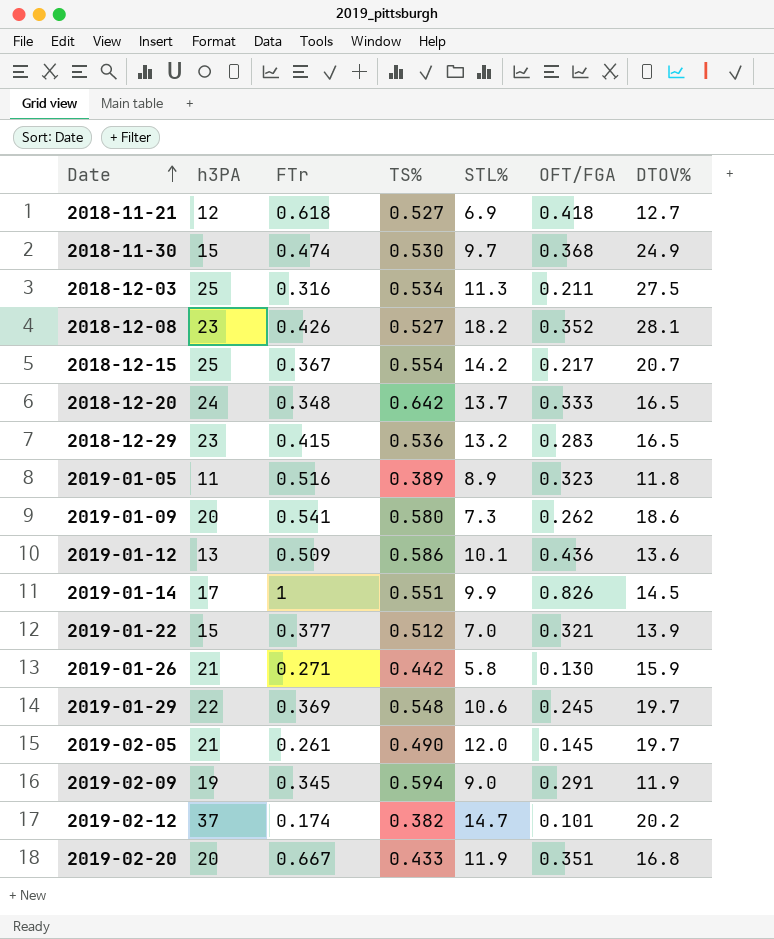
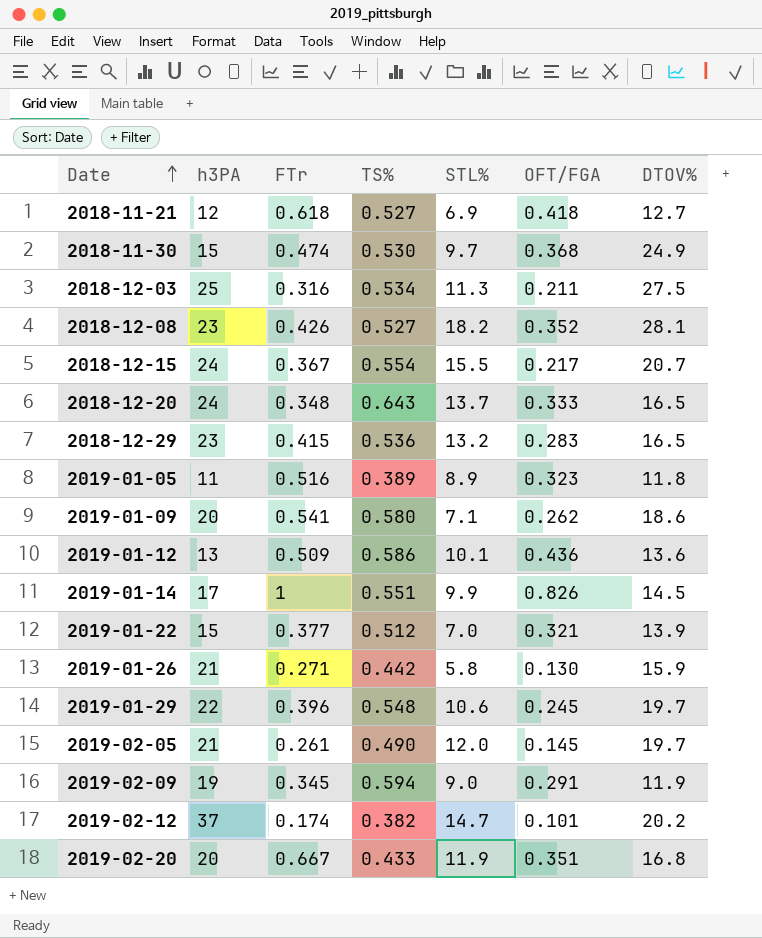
2018-12-15 | h3PA: 25 -> 24
2018-12-15 | STL%: 14.2 -> 15.5
2018-12-20 | TS%: 0.642 -> 0.643
2019-01-09 | STL%: 7.3 -> 7.1
2019-01-29 | FTr: 0.369 -> 0.396

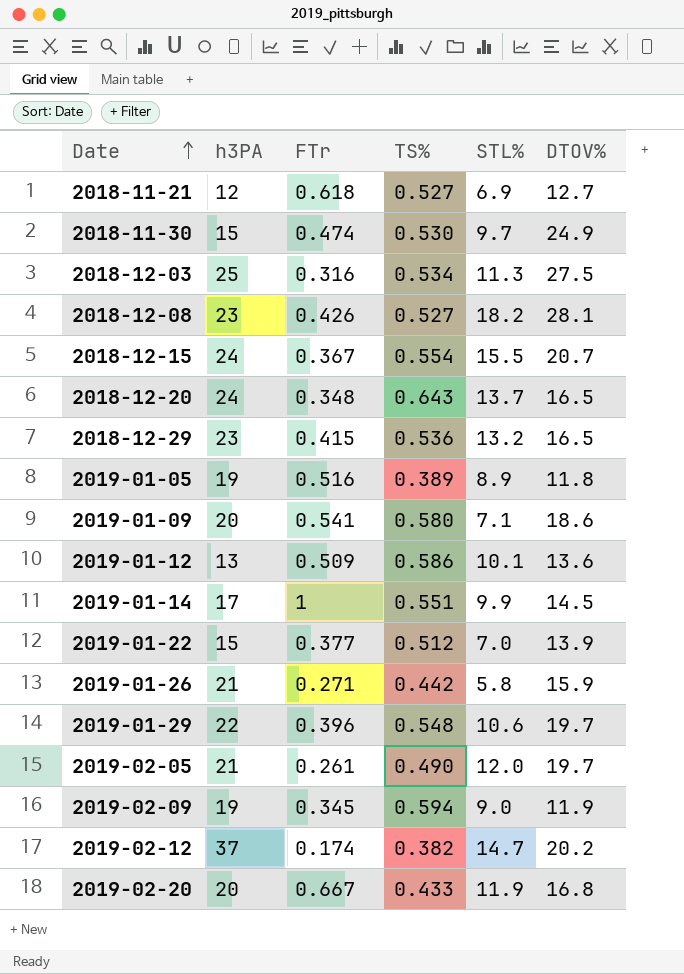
column OFT/FGA | position: 6 -> none
2019-01-05 | h3PA: 11 -> 19

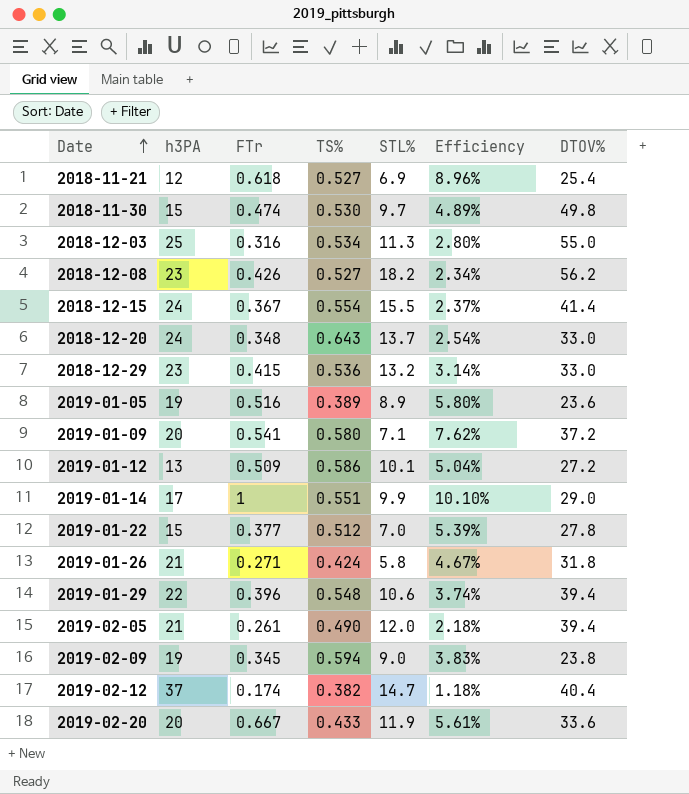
column Efficiency | formula: none -> [FTr] / [STL%]
2018-11-21 | DTOV%: 12.7 -> 25.4
2018-11-30 | DTOV%: 24.9 -> 49.8
2018-12-03 | DTOV%: 27.5 -> 55.0
2018-12-08 | DTOV%: 28.1 -> 56.2
2018-12-15 | DTOV%: 20.7 -> 41.4
2018-12-20 | DTOV%: 16.5 -> 33.0
2018-12-29 | DTOV%: 16.5 -> 33.0
2019-01-05 | DTOV%: 11.8 -> 23.6
2019-01-09 | DTOV%: 18.6 -> 37.2
2019-01-12 | DTOV%: 13.6 -> 27.2
2019-01-14 | DTOV%: 14.5 -> 29.0
2019-01-22 | DTOV%: 13.9 -> 27.8
2019-01-26 | TS%: 0.442 -> 0.424
2019-01-26 | DTOV%: 15.9 -> 31.8
2019-01-29 | DTOV%: 19.7 -> 39.4
2019-02-05 | DTOV%: 19.7 -> 39.4
2019-02-09 | DTOV%: 11.9 -> 23.8
2019-02-12 | DTOV%: 20.2 -> 40.4
2019-02-20 | DTOV%: 16.8 -> 33.6

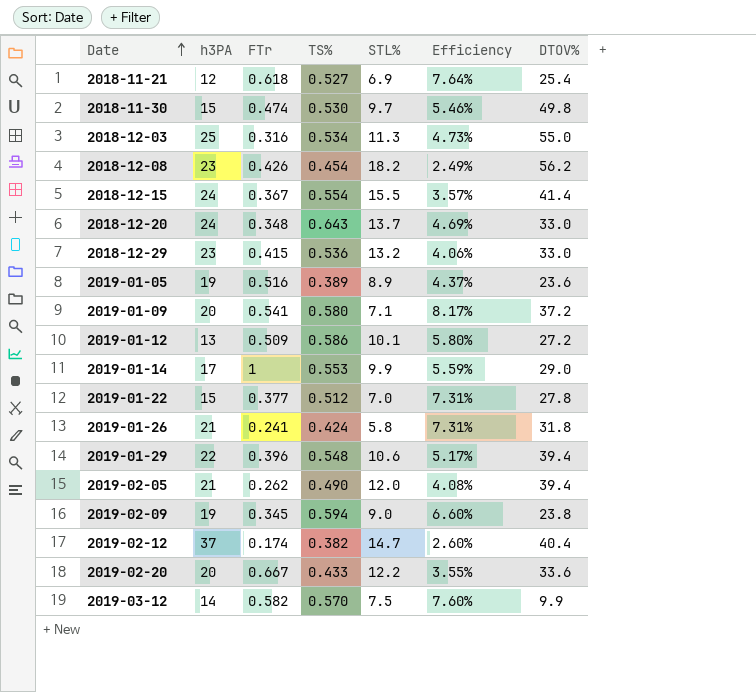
column Efficiency | formula: [FTr] / [STL%] -> [TS%] / [STL%]
2018-12-08 | TS%: 0.527 -> 0.454
2019-01-14 | TS%: 0.551 -> 0.553
2019-01-26 | FTr: 0.271 -> 0.241
2019-02-05 | FTr: 0.261 -> 0.262
2019-02-20 | STL%: 11.9 -> 12.2
row 2019-03-12: none -> 14 | 0.582 | 0.570 | 7.5 | 7.60% | 9.9

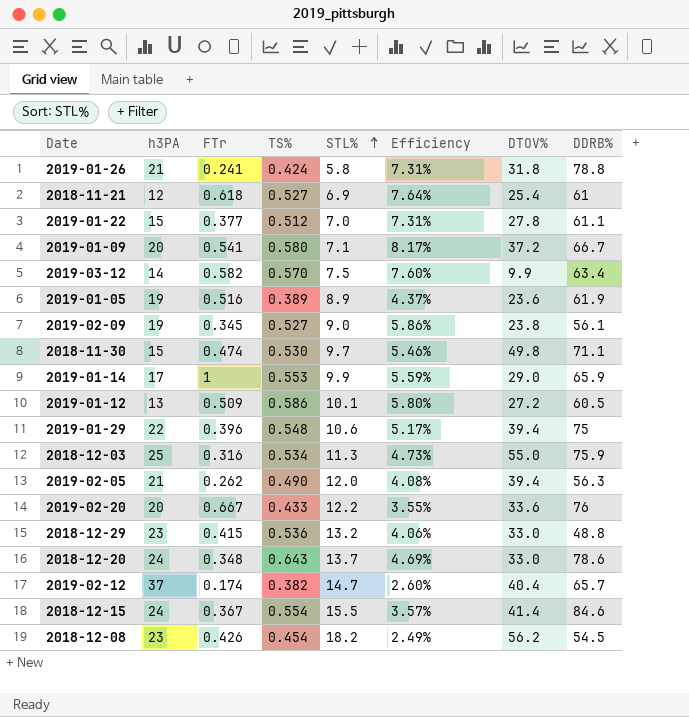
row order: Date ascending -> STL% ascending
column DDRB% | position: none -> 8
2019-02-09 | TS%: 0.594 -> 0.527
2019-02-09 | Efficiency: 6.60% -> 5.86%

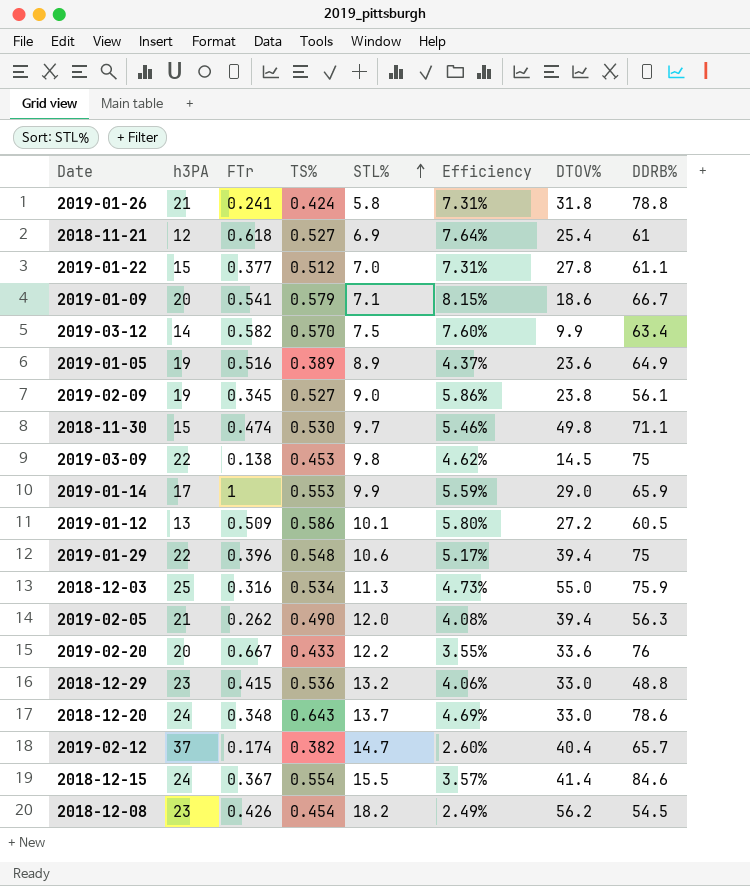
2019-01-09 | TS%: 0.580 -> 0.579
2019-01-09 | Efficiency: 8.17% -> 8.15%
2019-01-09 | DTOV%: 37.2 -> 18.6
2019-01-05 | DDRB%: 61.9 -> 64.9
row 2019-03-09: none -> 22 | 0.138 | 0.453 | 9.8 | 4.62% | 14.5 | 75

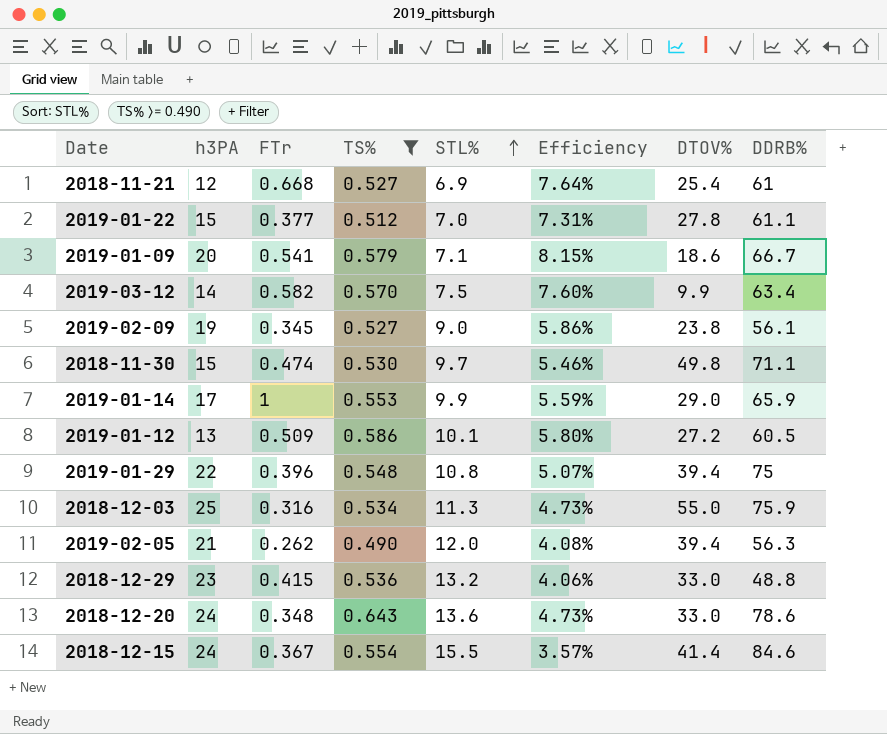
filter: none -> TS% >= 0.490
2018-11-21 | FTr: 0.618 -> 0.668
2019-01-29 | STL%: 10.6 -> 10.8
2019-01-29 | Efficiency: 5.17% -> 5.07%
2018-12-20 | STL%: 13.7 -> 13.6
2018-12-20 | Efficiency: 4.69% -> 4.73%

